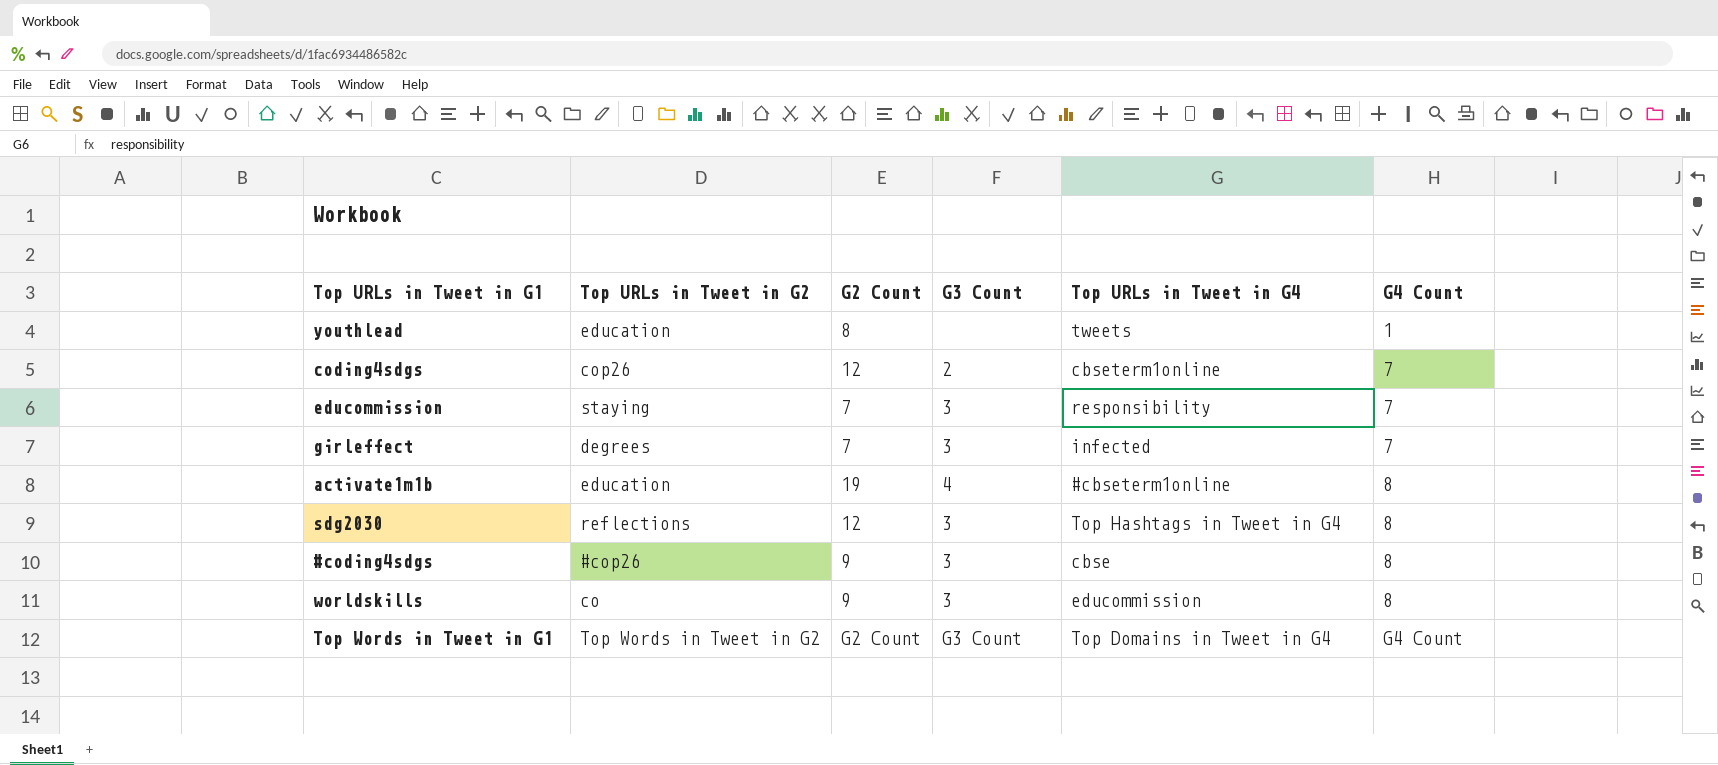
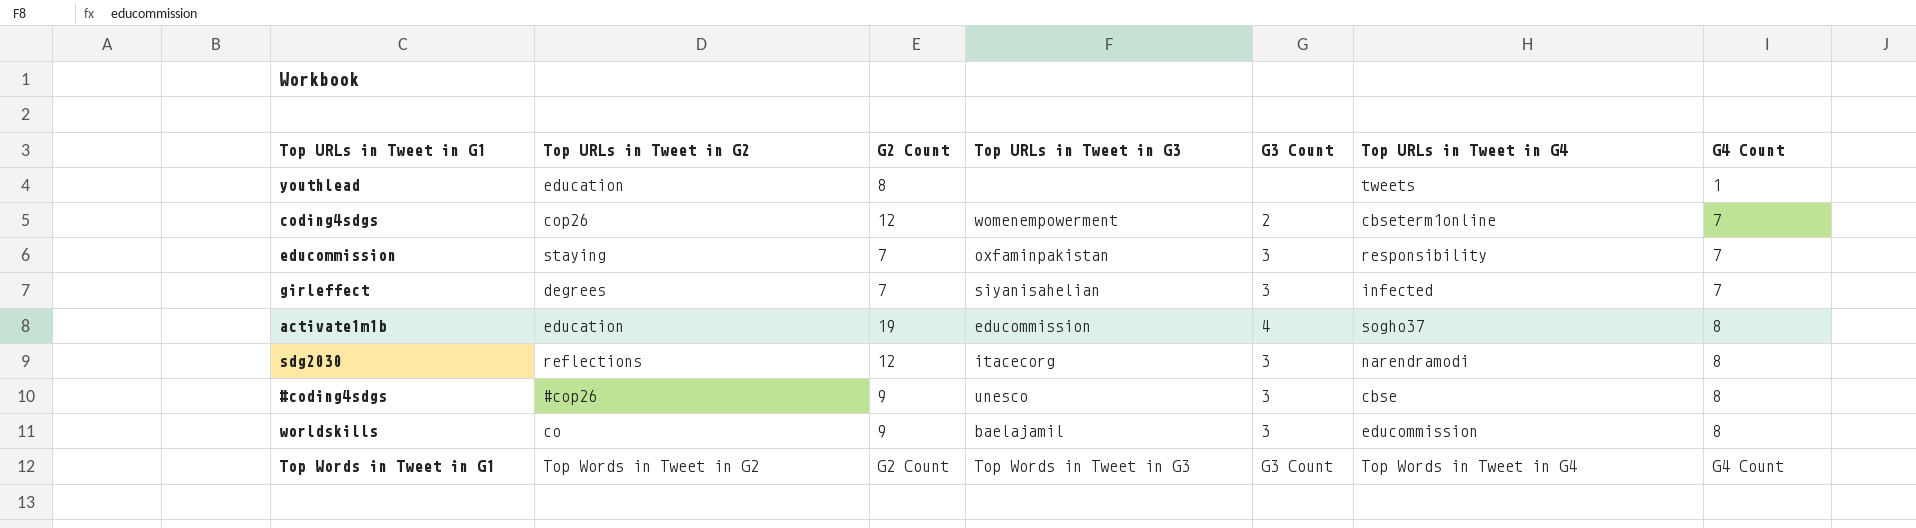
column Top URLs in Tweet in G3 | position: none -> 4
activate1m1b | Top URLs in Tweet in G4: #cbseterm1online -> sogho37
sdg2030 | Top URLs in Tweet in G4: Top Hashtags in Tweet in G4 -> narendramodi
Top Words in Tweet in G1 | Top URLs in Tweet in G4: Top Domains in Tweet in G4 -> Top Words in Tweet in G4

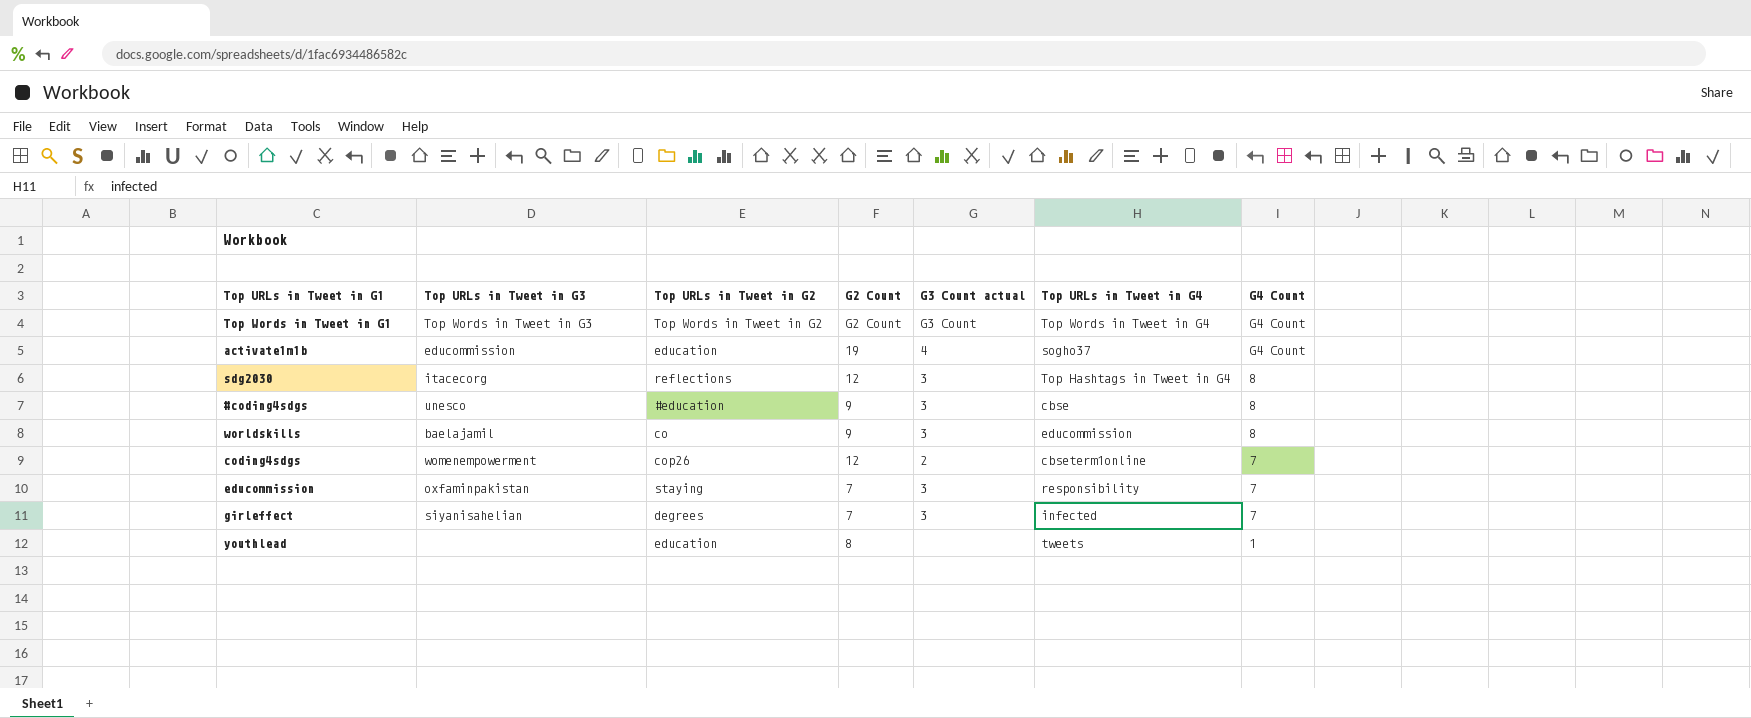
row order: G4 Count ascending -> G4 Count descending
column Top URLs in Tweet in G3 | position: 4 -> 2
column name: G3 Count -> G3 Count actual
activate1m1b | G4 Count: 8 -> G4 Count
sdg2030 | Top URLs in Tweet in G4: narendramodi -> Top Hashtags in Tweet in G4
#coding4sdgs | Top URLs in Tweet in G2: #cop26 -> #education

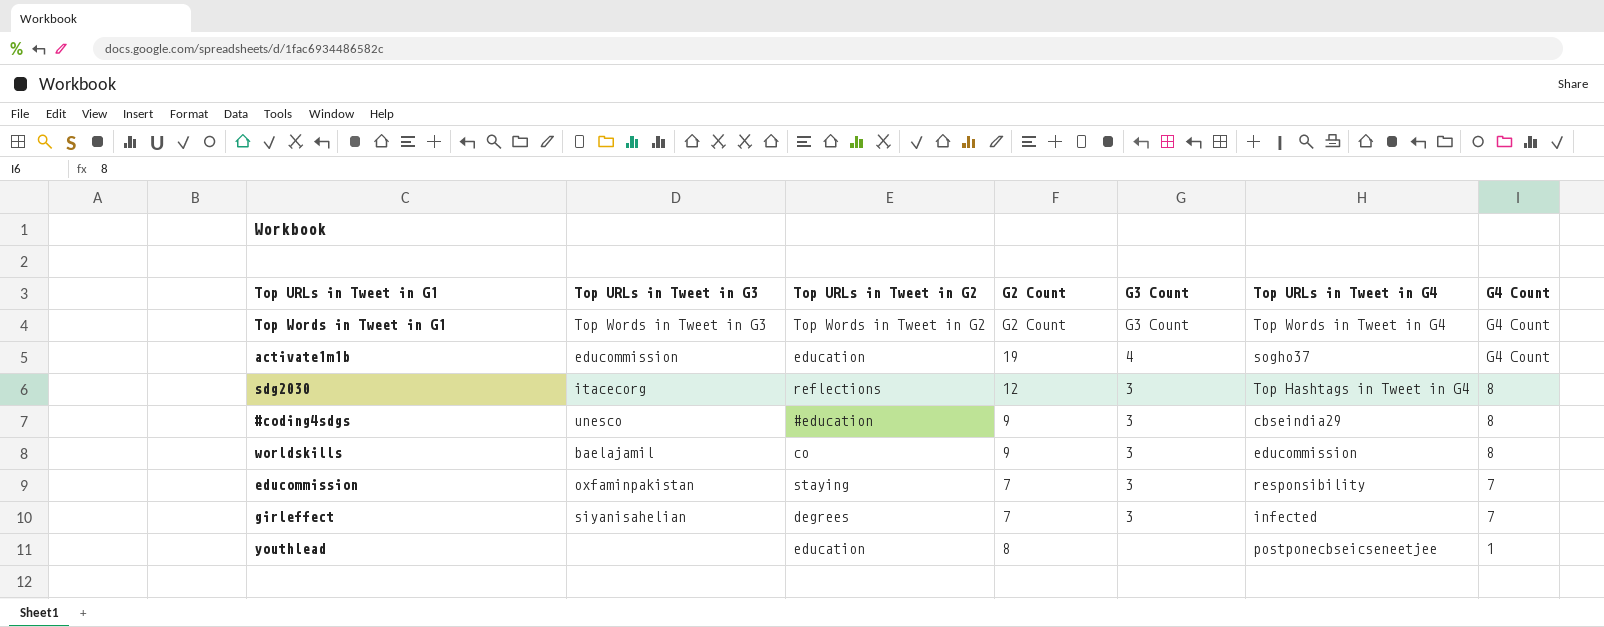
column name: G3 Count actual -> G3 Count
row coding4sdgs: womenempowerment | cop26 | 12 | 2 | cbseterm1online | 7 -> none
#coding4sdgs | Top URLs in Tweet in G4: cbse -> cbseindia29
youthlead | Top URLs in Tweet in G4: tweets -> postponecbseicseneetjee

